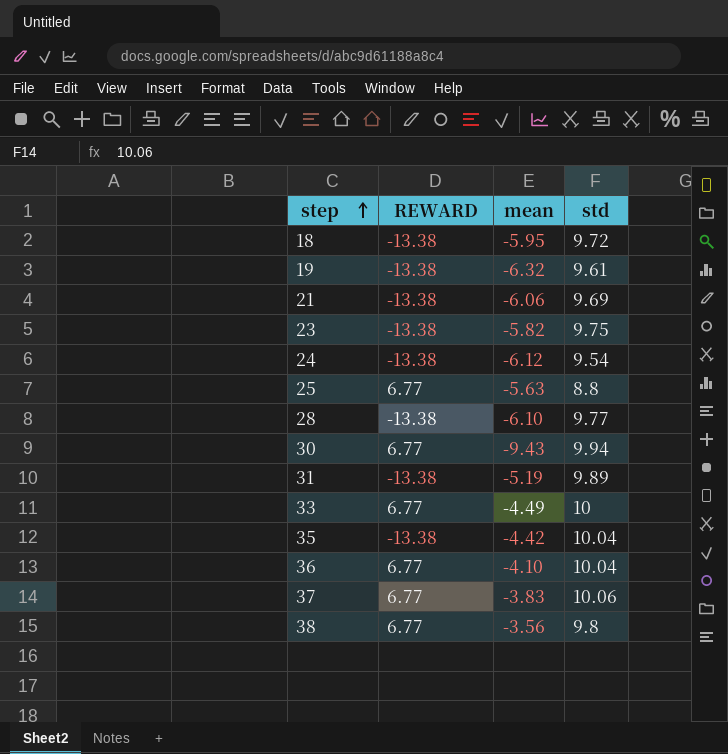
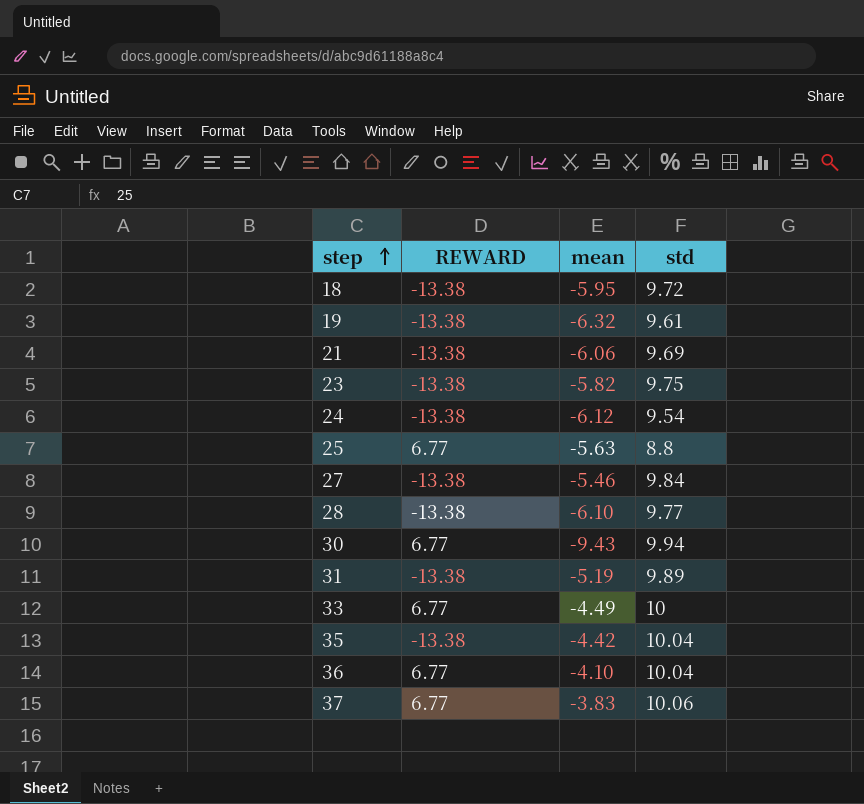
row 38: 6.77 | -3.56 | 9.8 -> none
row 27: none -> -13.38 | -5.46 | 9.84

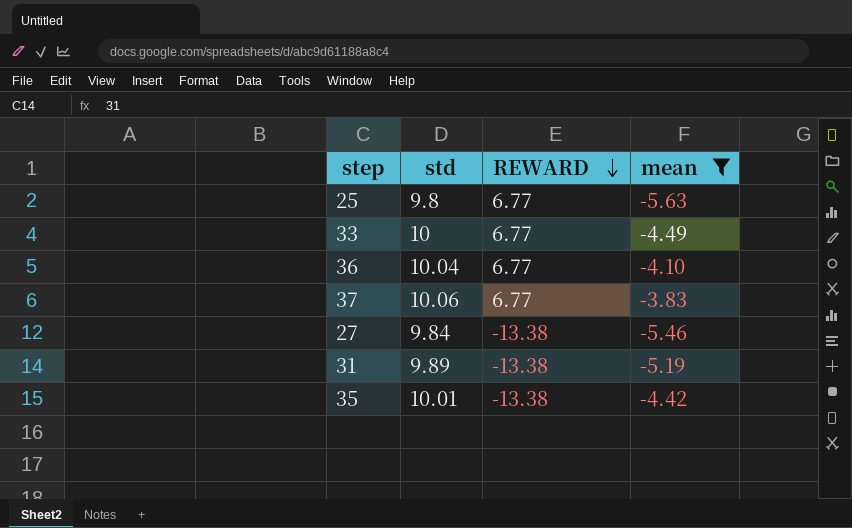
filter: none -> mean >= -5.63
row order: step ascending -> REWARD descending
column std | position: 4 -> 2
25 | std: 8.8 -> 9.8
35 | std: 10.04 -> 10.01

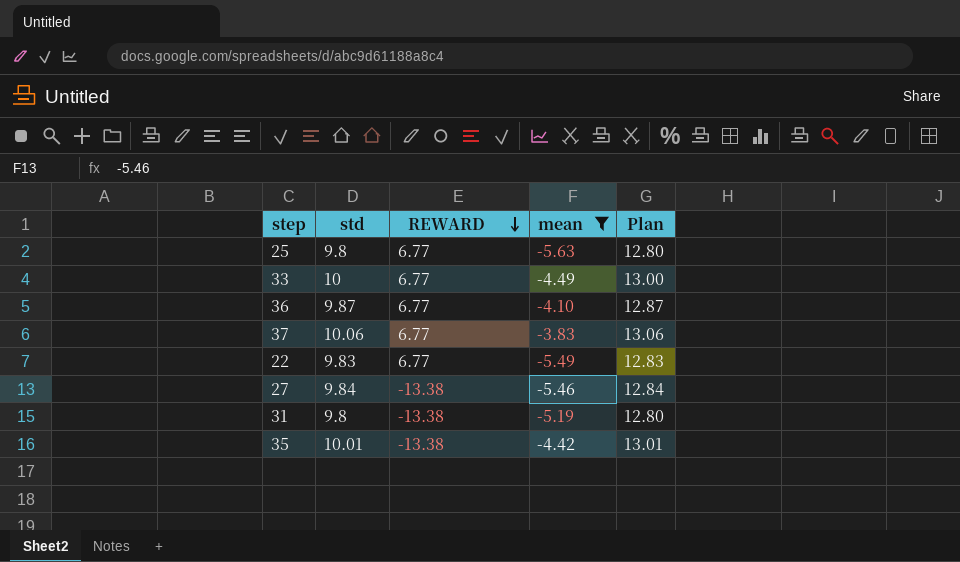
column Plan | formula: none -> [std] + 3
36 | std: 10.04 -> 9.87
row 22: none -> 9.83 | 6.77 | -5.49 | 12.83
31 | std: 9.89 -> 9.8

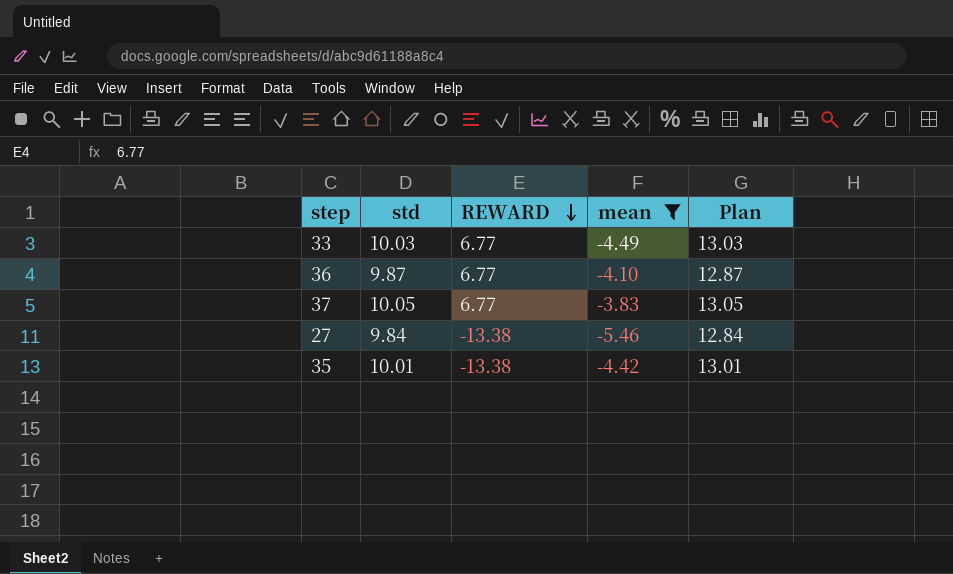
row 25: 9.8 | 6.77 | -5.63 | 12.80 -> none
row 22: 9.83 | 6.77 | -5.49 | 12.83 -> none
row 31: 9.8 | -13.38 | -5.19 | 12.80 -> none
33 | std: 10 -> 10.03
33 | Plan: 13.00 -> 13.03
37 | std: 10.06 -> 10.05
37 | Plan: 13.06 -> 13.05

